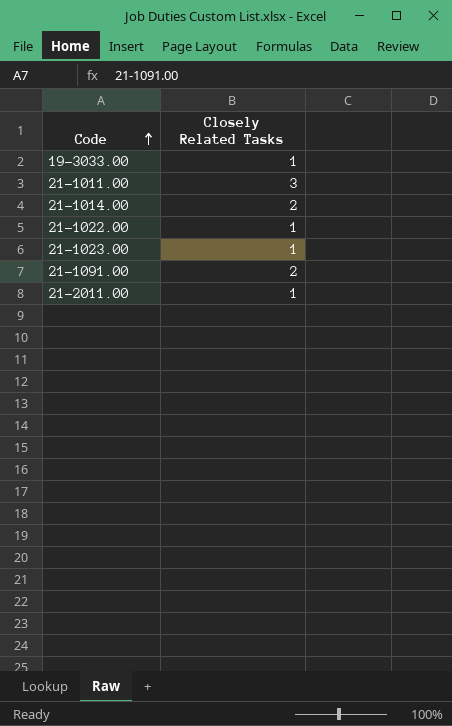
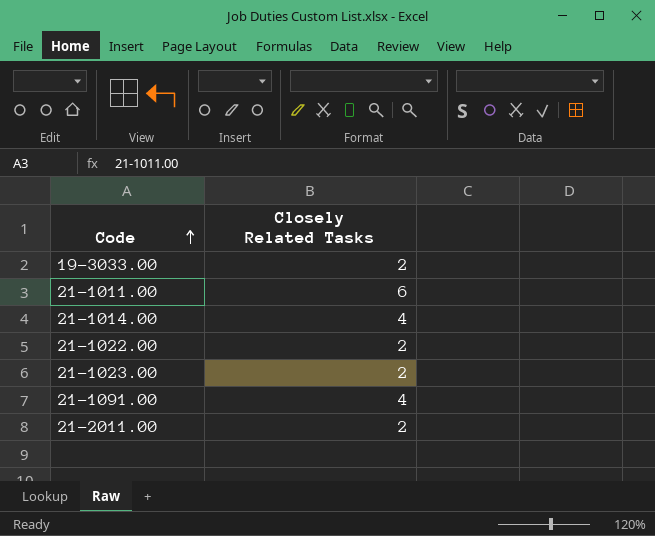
19-3033.00 | Closely Related Tasks: 1 -> 2
21-1011.00 | Closely Related Tasks: 3 -> 6
21-1014.00 | Closely Related Tasks: 2 -> 4
21-1022.00 | Closely Related Tasks: 1 -> 2
21-1023.00 | Closely Related Tasks: 1 -> 2
21-1091.00 | Closely Related Tasks: 2 -> 4
21-2011.00 | Closely Related Tasks: 1 -> 2

